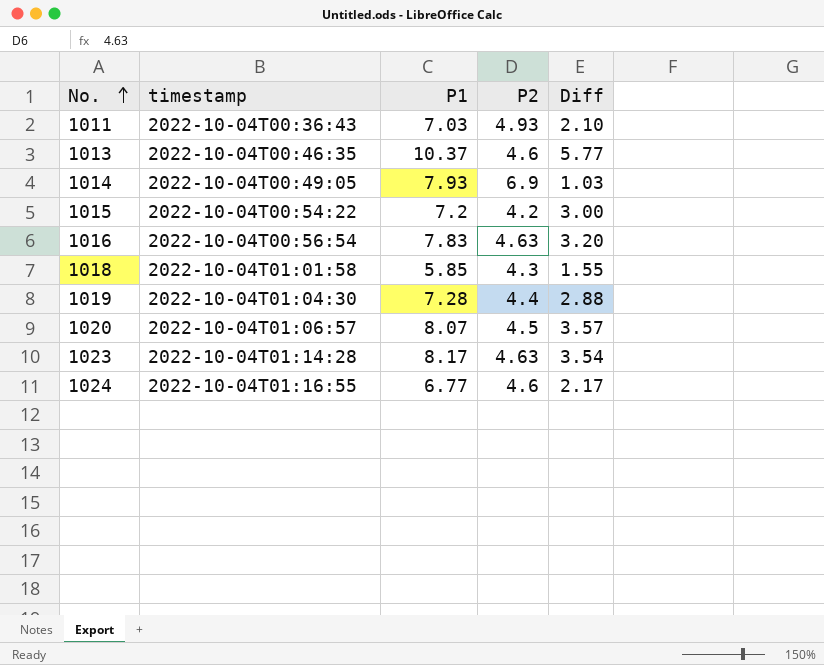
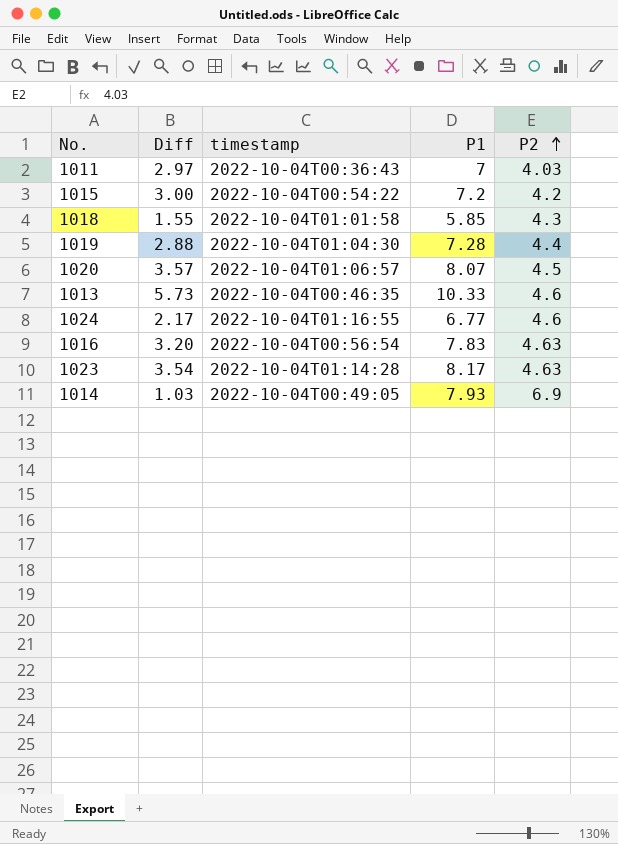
row order: No. ascending -> P2 ascending
column Diff | position: 5 -> 2
1011 | Diff: 2.10 -> 2.97
1011 | P1: 7.03 -> 7
1011 | P2: 4.93 -> 4.03
1013 | Diff: 5.77 -> 5.73
1013 | P1: 10.37 -> 10.33

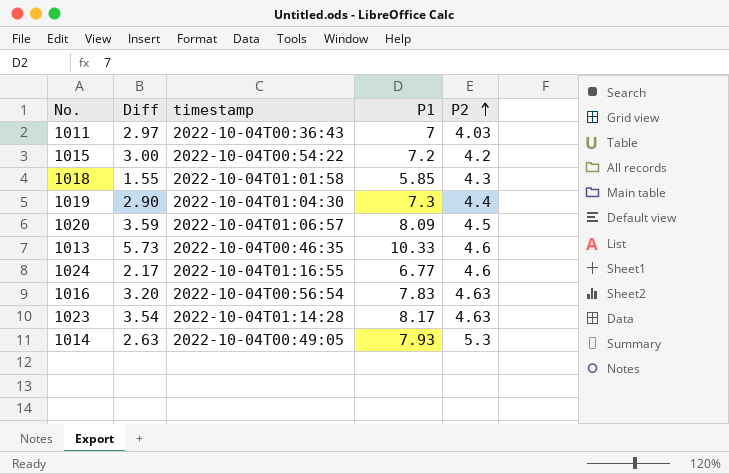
1019 | Diff: 2.88 -> 2.90
1019 | P1: 7.28 -> 7.3
1020 | Diff: 3.57 -> 3.59
1020 | P1: 8.07 -> 8.09
1014 | Diff: 1.03 -> 2.63
1014 | P2: 6.9 -> 5.3

